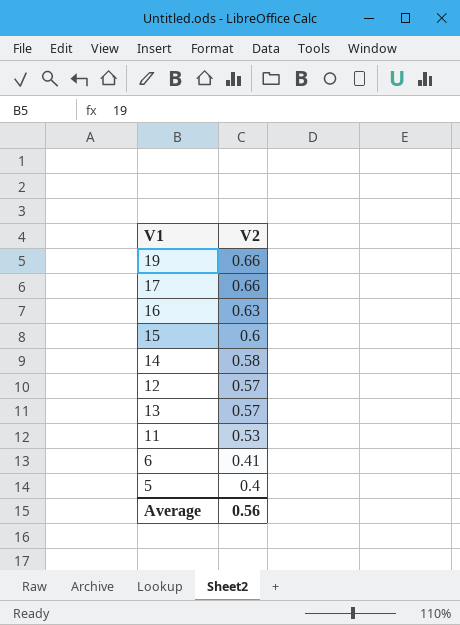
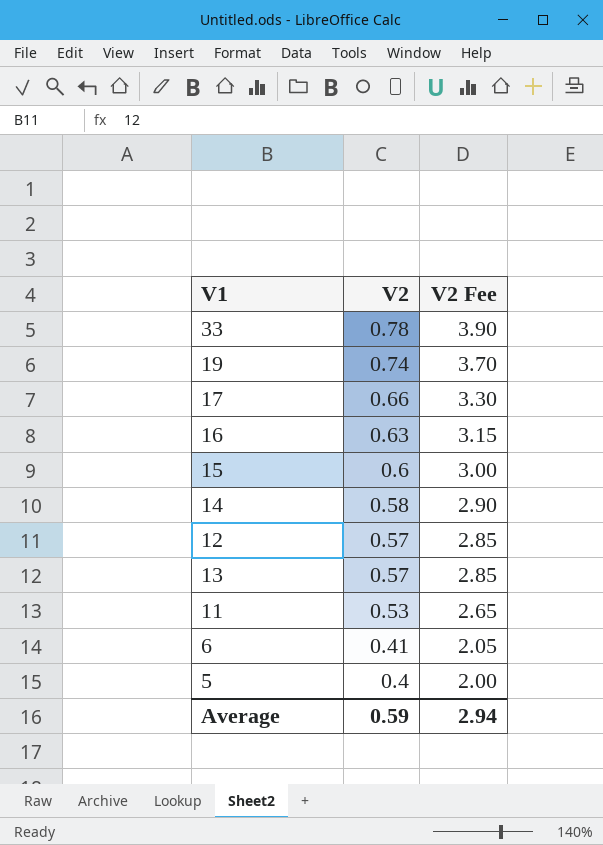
column V2 Fee | formula: none -> [V2] * 5
row 33: none -> 0.78 | 3.90
19 | V2: 0.66 -> 0.74
Average | V2: 0.56 -> 0.59

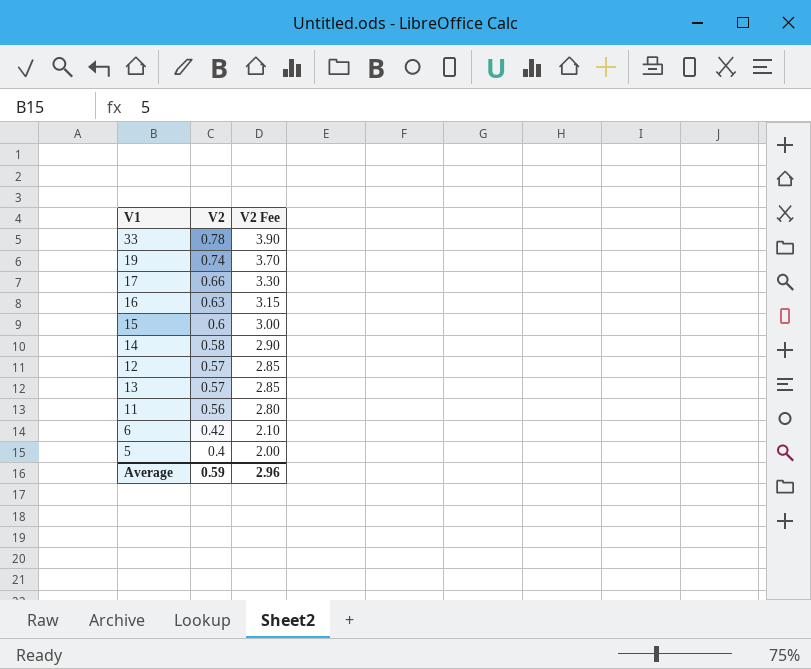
11 | V2: 0.53 -> 0.56
11 | V2 Fee: 2.65 -> 2.80
6 | V2: 0.41 -> 0.42
6 | V2 Fee: 2.05 -> 2.10
Average | V2 Fee: 2.94 -> 2.96

